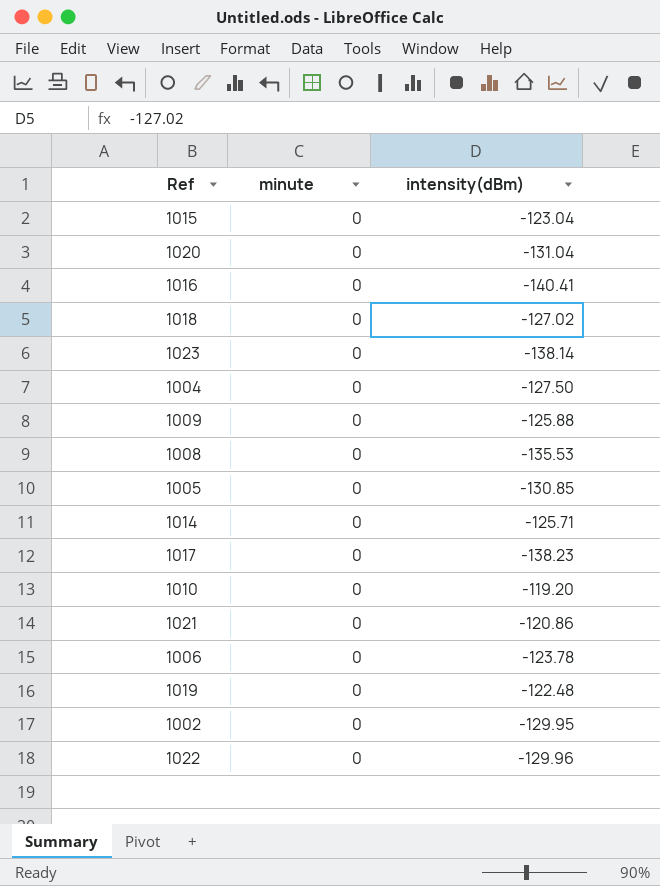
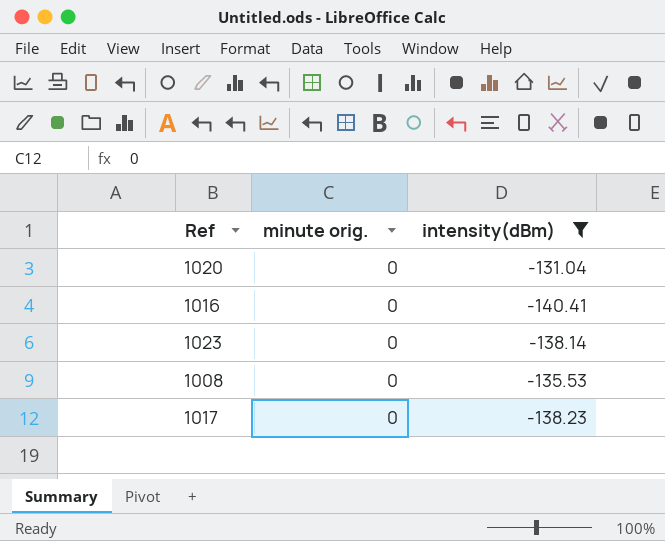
filter: none -> intensity(dBm) <= -131.04
column name: minute -> minute orig.

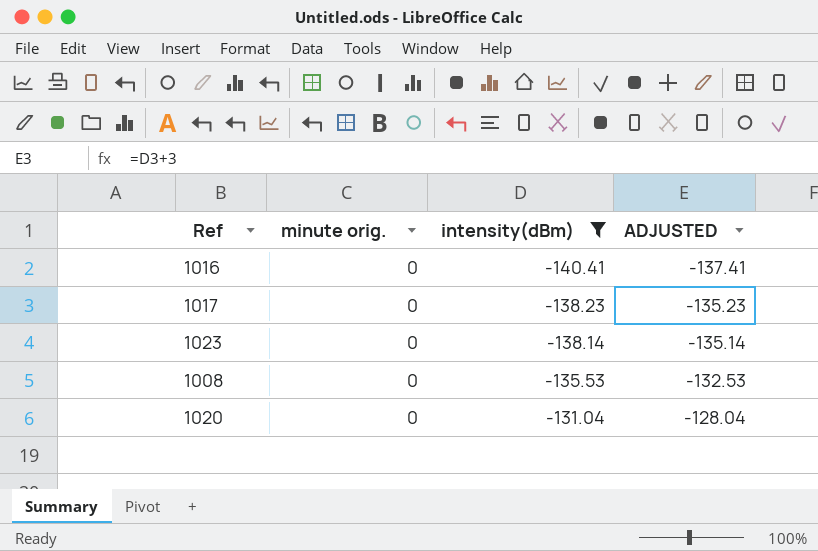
row order: none -> intensity(dBm) ascending
column ADJUSTED | formula: none -> [intensity(dBm)] + 3

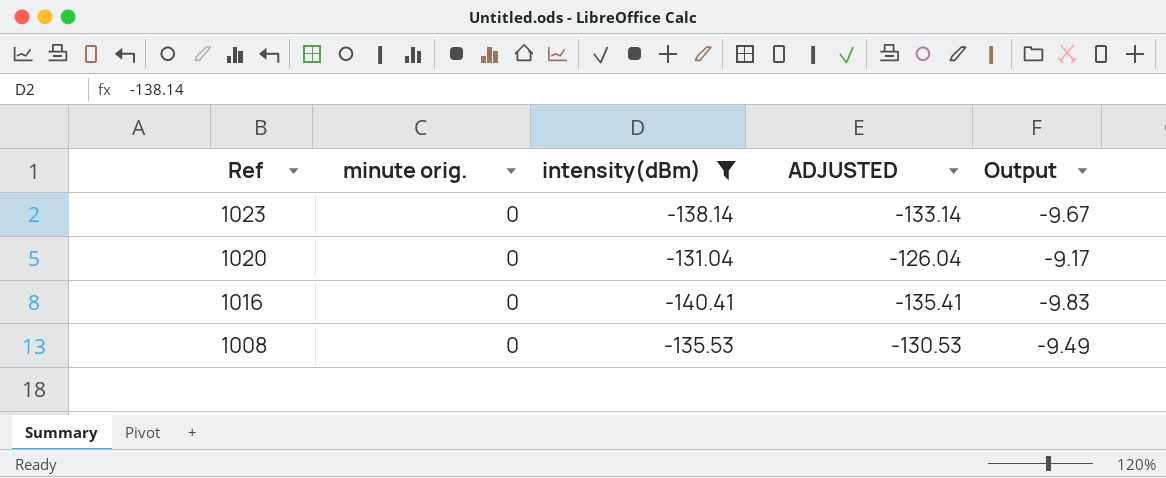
row order: intensity(dBm) ascending -> Ref descending
column ADJUSTED | formula: [intensity(dBm)] + 3 -> [intensity(dBm)] + 5
column Output | formula: none -> [intensity(dBm)] * 0.07
row 1017: 0 | -138.23 | -135.23 -> none

